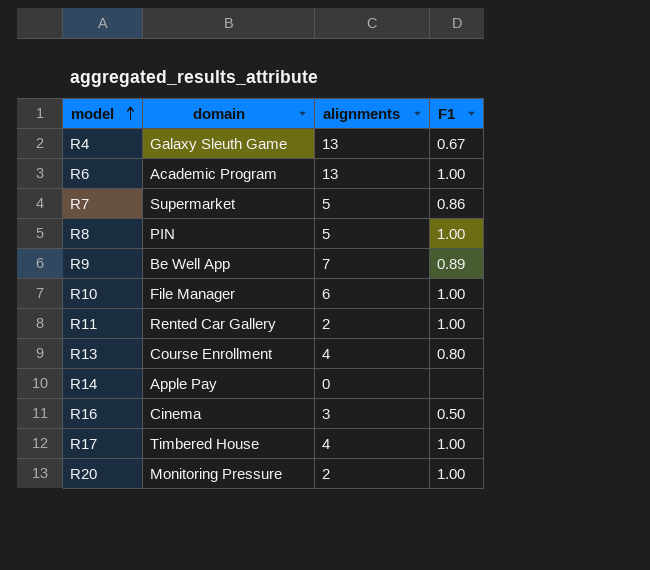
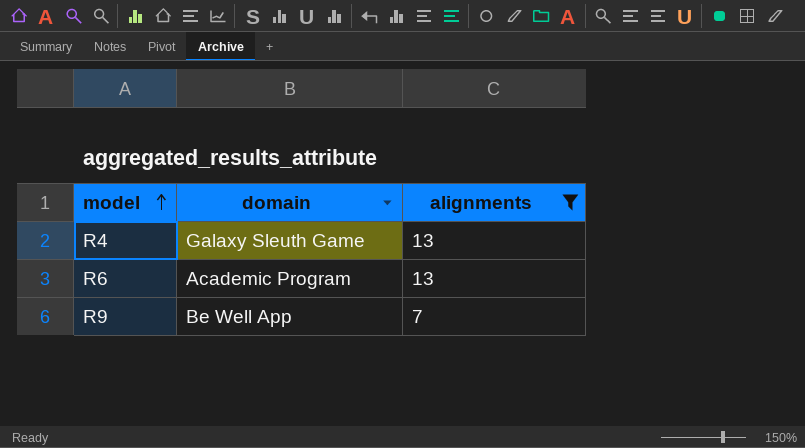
filter: none -> alignments >= 7
column F1 | position: 4 -> none

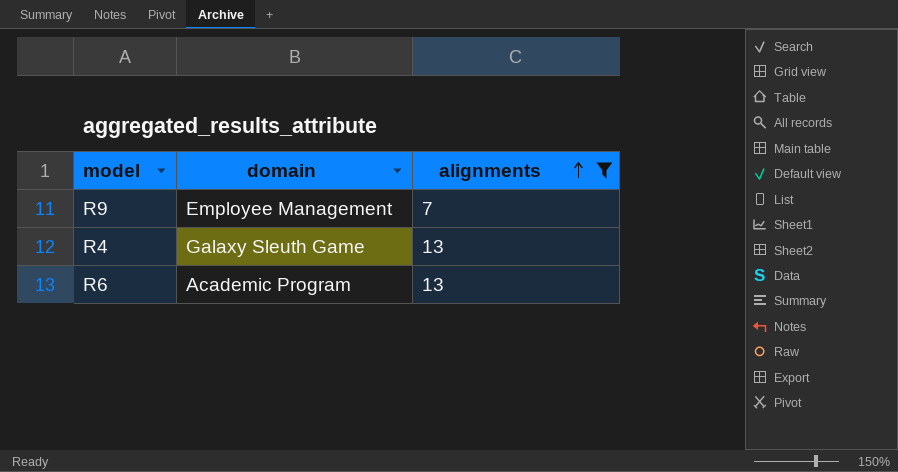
row order: model ascending -> alignments ascending
R9 | domain: Be Well App -> Employee Management

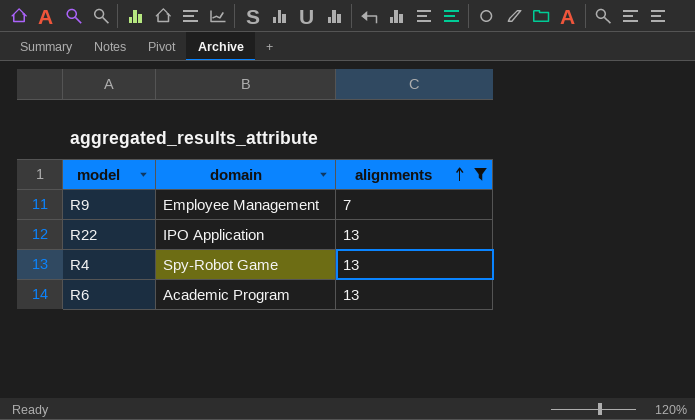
row R22: none -> IPO Application | 13
R4 | domain: Galaxy Sleuth Game -> Spy-Robot Game

